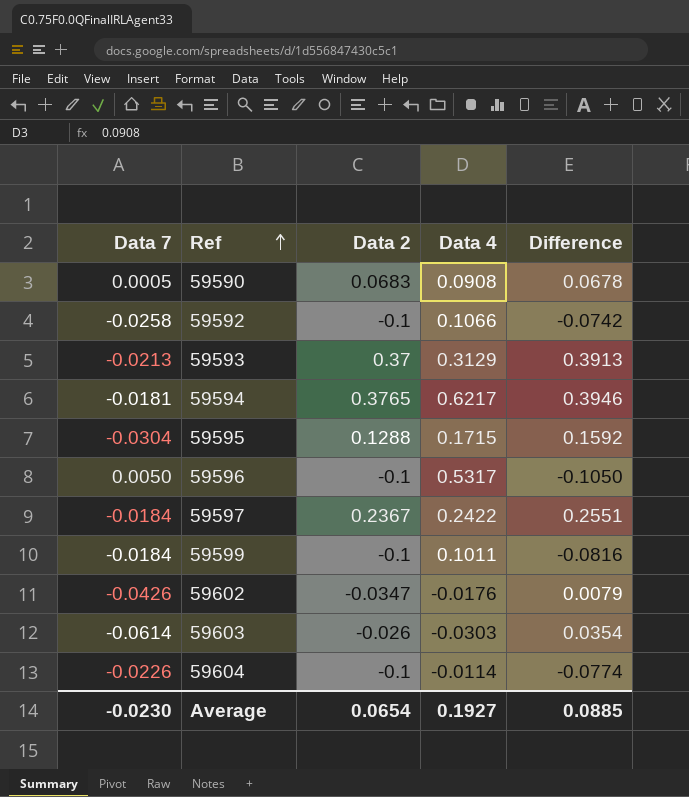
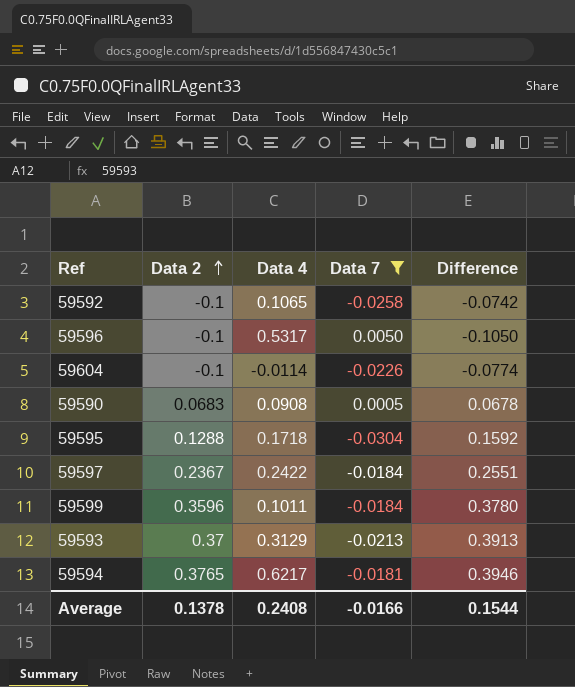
filter: none -> Data 7 >= -0.0304
row order: Ref ascending -> Data 2 ascending
column Data 7 | position: 1 -> 4
59592 | Data 4: 0.1066 -> 0.1065
59595 | Data 4: 0.1715 -> 0.1718
59599 | Data 2: -0.1 -> 0.3596
59599 | Difference: -0.0816 -> 0.3780
Average | Data 2: 0.0654 -> 0.1378
Average | Data 4: 0.1927 -> 0.2408
Average | Data 7: -0.0230 -> -0.0166
Average | Difference: 0.0885 -> 0.1544

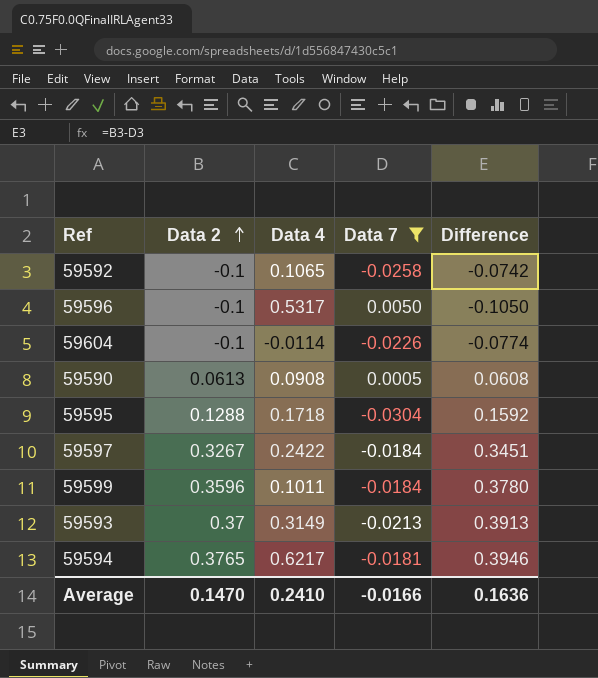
59590 | Data 2: 0.0683 -> 0.0613
59590 | Difference: 0.0678 -> 0.0608
59597 | Data 2: 0.2367 -> 0.3267
59597 | Difference: 0.2551 -> 0.3451
59593 | Data 4: 0.3129 -> 0.3149
Average | Data 2: 0.1378 -> 0.1470
Average | Data 4: 0.2408 -> 0.2410
Average | Difference: 0.1544 -> 0.1636

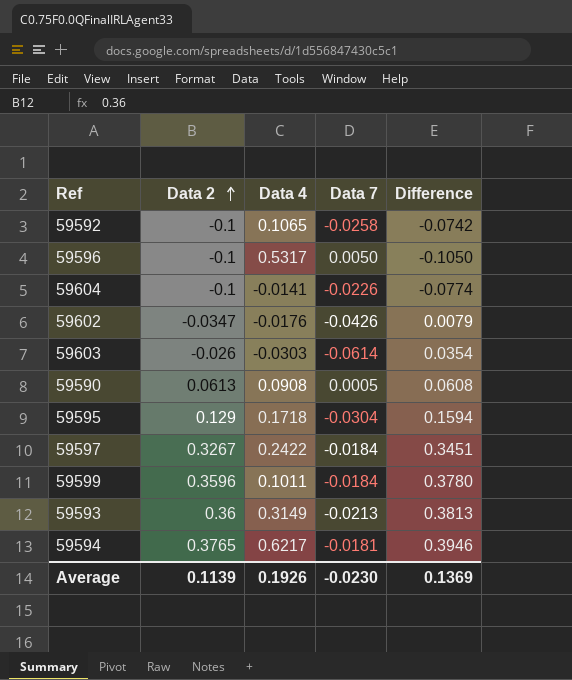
filter: Data 7 >= -0.0304 -> none
59604 | Data 4: -0.0114 -> -0.0141
59595 | Data 2: 0.1288 -> 0.129
59595 | Difference: 0.1592 -> 0.1594
59593 | Data 2: 0.37 -> 0.36
59593 | Difference: 0.3913 -> 0.3813
Average | Data 2: 0.1470 -> 0.1139
Average | Data 4: 0.2410 -> 0.1926
Average | Data 7: -0.0166 -> -0.0230
Average | Difference: 0.1636 -> 0.1369

